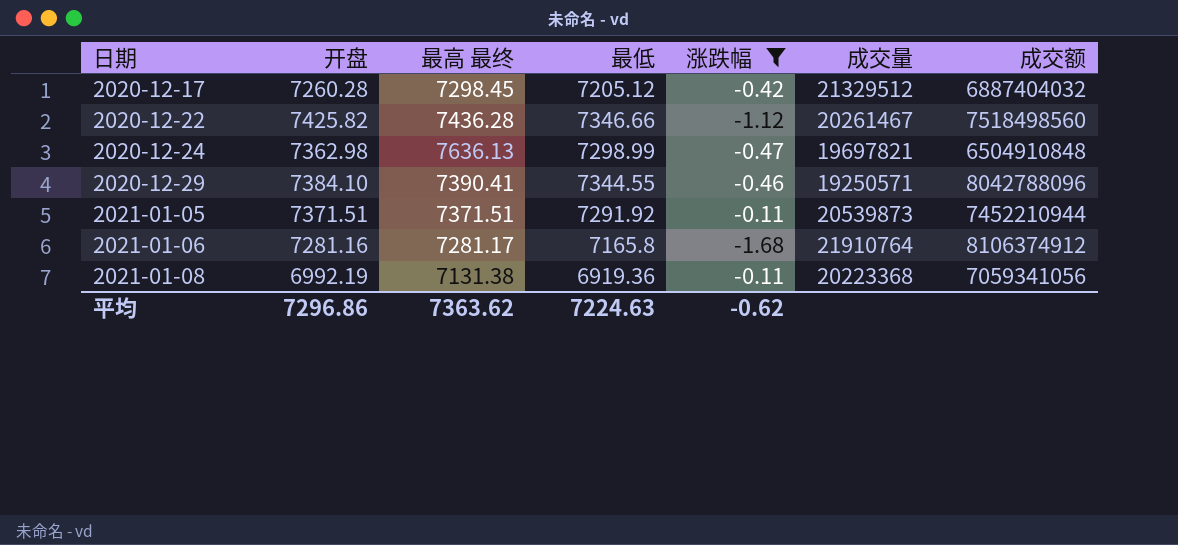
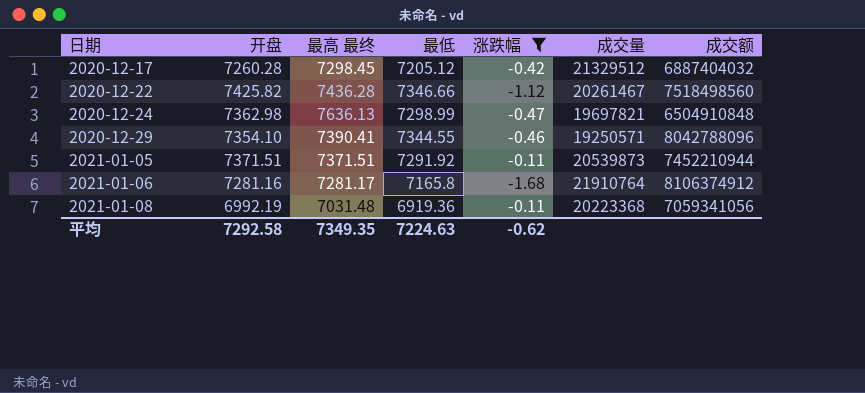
2020-12-29 | 开盘: 7384.10 -> 7354.10
2021-01-08 | 最高 最终: 7131.38 -> 7031.48
平均 | 开盘: 7296.86 -> 7292.58
平均 | 最高 最终: 7363.62 -> 7349.35

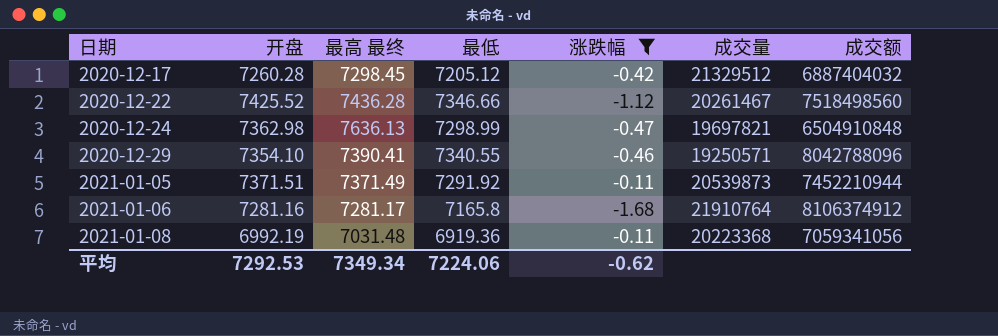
2020-12-22 | 开盘: 7425.82 -> 7425.52
2020-12-29 | 最低: 7344.55 -> 7340.55
2021-01-05 | 最高 最终: 7371.51 -> 7371.49
平均 | 开盘: 7292.58 -> 7292.53
平均 | 最高 最终: 7349.35 -> 7349.34
平均 | 最低: 7224.63 -> 7224.06

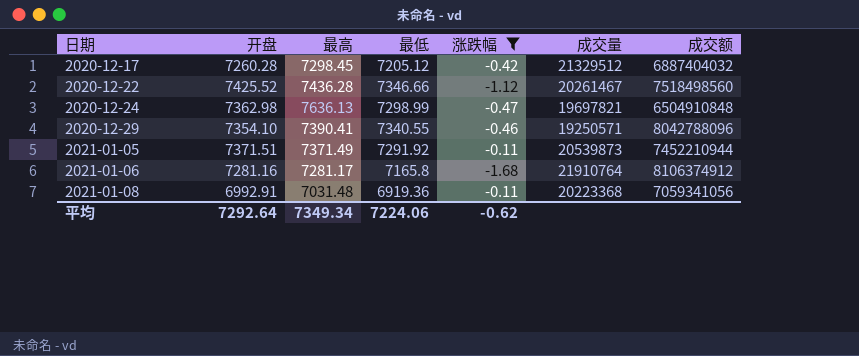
column name: 最高 最终 -> 最高
2021-01-08 | 开盘: 6992.19 -> 6992.91
平均 | 开盘: 7292.53 -> 7292.64

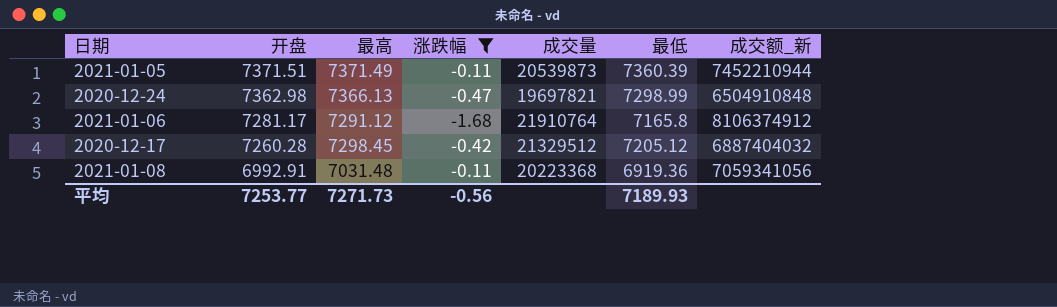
row order: 日期 ascending -> 开盘 descending
column 最低 | position: 4 -> 6
column name: 成交额 -> 成交额_新
row 2020-12-22: 7425.52 | 7436.28 | 7346.66 | -1.12 | 20261467 | 7518498560 -> none
row 2020-12-29: 7354.10 | 7390.41 | 7340.55 | -0.46 | 19250571 | 8042788096 -> none
2021-01-05 | 最低: 7291.92 -> 7360.39
2020-12-24 | 最高: 7636.13 -> 7366.13
2021-01-06 | 开盘: 7281.16 -> 7281.17
2021-01-06 | 最高: 7281.17 -> 7291.12
平均 | 开盘: 7292.64 -> 7253.77
平均 | 最高: 7349.34 -> 7271.73
平均 | 涨跌幅: -0.62 -> -0.56
平均 | 最低: 7224.06 -> 7189.93

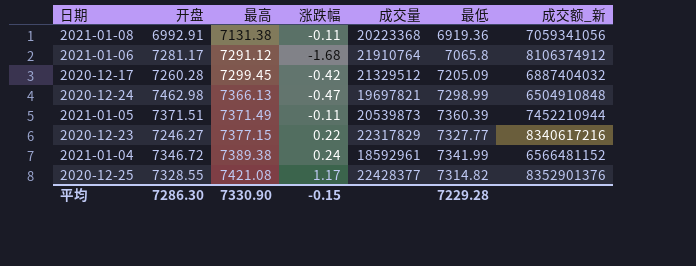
filter: 涨跌幅 <= -0.11 -> none
row order: 开盘 descending -> 最高 ascending
2021-01-08 | 最高: 7031.48 -> 7131.38
2021-01-06 | 最低: 7165.8 -> 7065.8
2020-12-17 | 最高: 7298.45 -> 7299.45
2020-12-17 | 最低: 7205.12 -> 7205.09
2020-12-24 | 开盘: 7362.98 -> 7462.98
平均 | 开盘: 7253.77 -> 7286.30
平均 | 最高: 7271.73 -> 7330.90
平均 | 涨跌幅: -0.56 -> -0.15
平均 | 最低: 7189.93 -> 7229.28

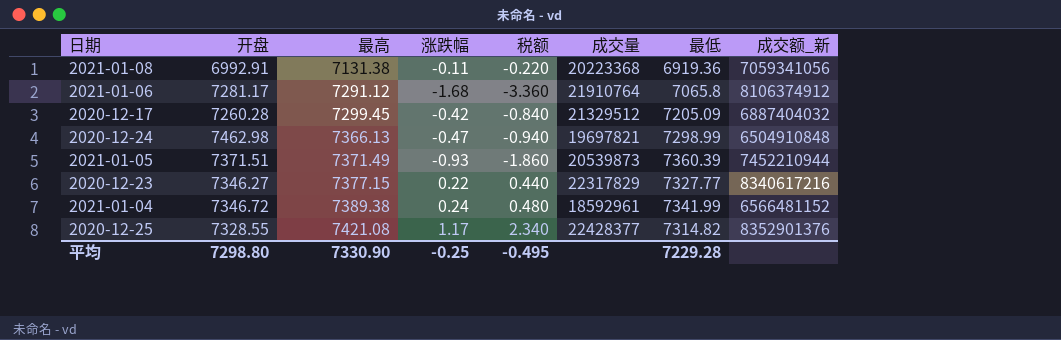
column 税额 | formula: none -> [涨跌幅] * 2
2021-01-05 | 涨跌幅: -0.11 -> -0.93
2020-12-23 | 开盘: 7246.27 -> 7346.27
平均 | 开盘: 7286.30 -> 7298.80
平均 | 涨跌幅: -0.15 -> -0.25

